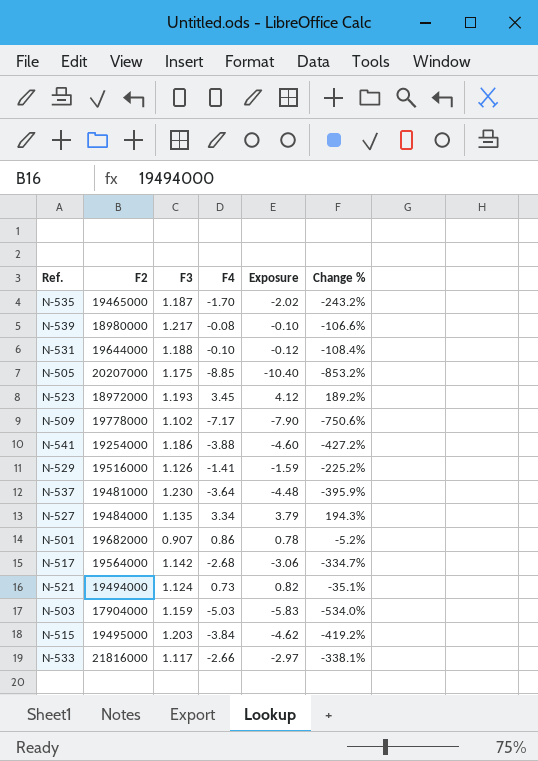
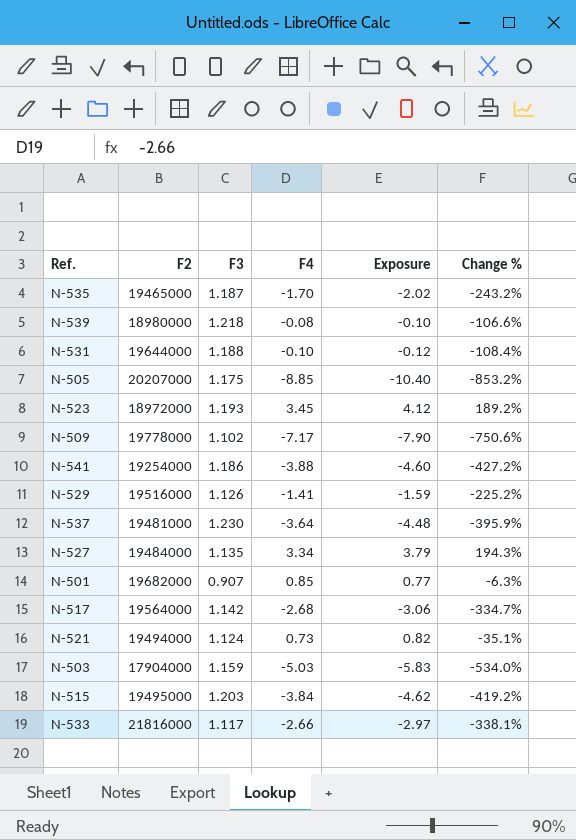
N-539 | F3: 1.217 -> 1.218
N-501 | F4: 0.86 -> 0.85
N-501 | Exposure: 0.78 -> 0.77
N-501 | Change %: -5.2% -> -6.3%

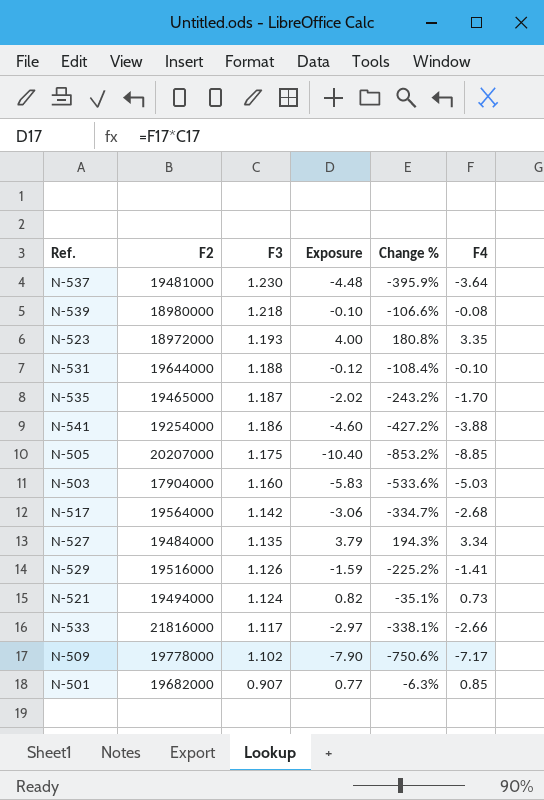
row order: none -> F3 descending
column F4 | position: 4 -> 6
row N-515: 19495000 | 1.203 | -3.84 | -4.62 | -419.2% -> none
N-523 | Exposure: 4.12 -> 4.00
N-523 | Change %: 189.2% -> 180.8%
N-523 | F4: 3.45 -> 3.35
N-503 | F3: 1.159 -> 1.160
N-503 | Change %: -534.0% -> -533.6%

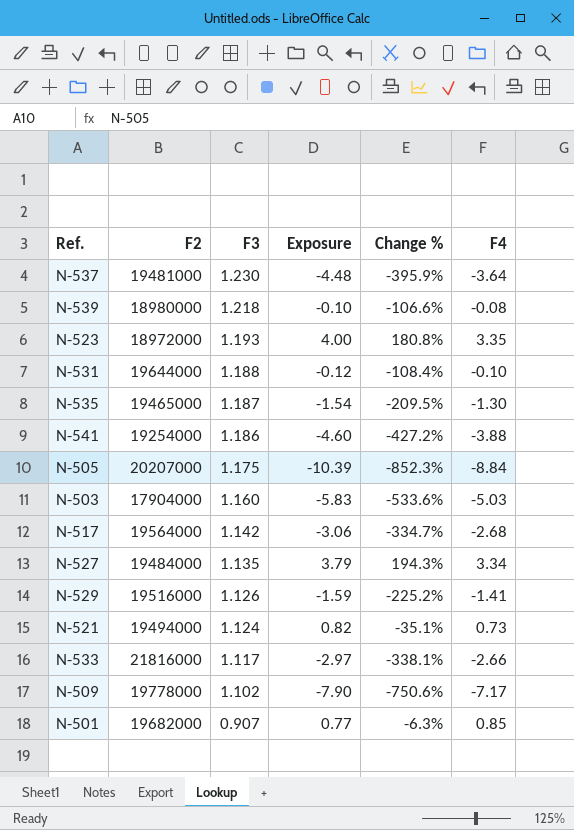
N-535 | Exposure: -2.02 -> -1.54
N-535 | Change %: -243.2% -> -209.5%
N-535 | F4: -1.70 -> -1.30
N-505 | Exposure: -10.40 -> -10.39
N-505 | Change %: -853.2% -> -852.3%
N-505 | F4: -8.85 -> -8.84

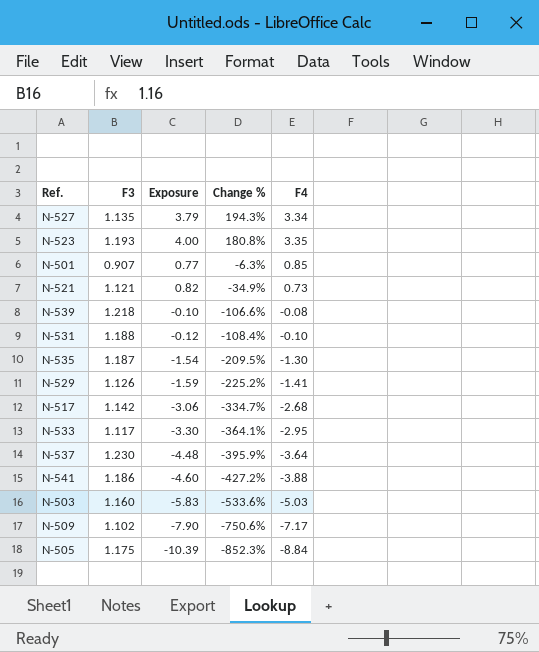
row order: F3 descending -> Change % descending
column F2 | position: 2 -> none
N-521 | F3: 1.124 -> 1.121
N-521 | Change %: -35.1% -> -34.9%
N-533 | Exposure: -2.97 -> -3.30
N-533 | Change %: -338.1% -> -364.1%
N-533 | F4: -2.66 -> -2.95

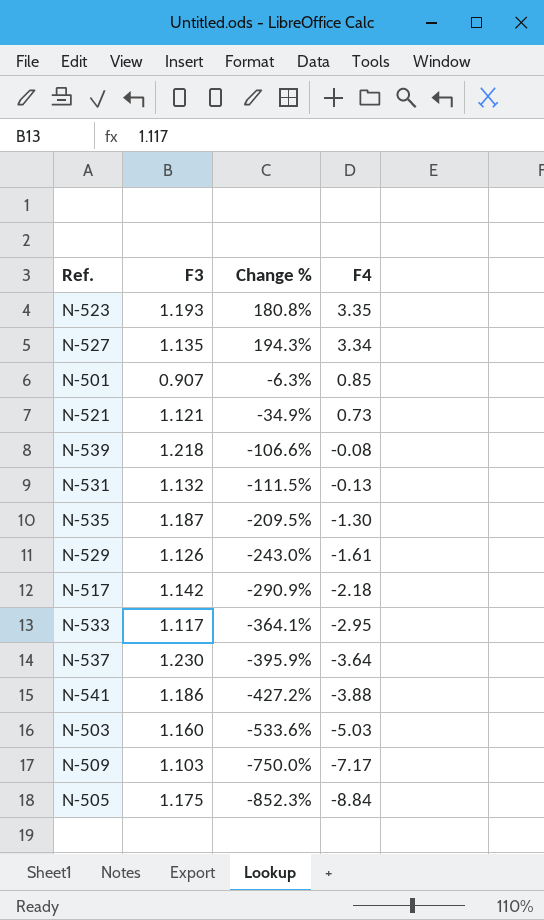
row order: Change % descending -> F4 descending
column Exposure | formula: [F3] * [F4] -> none
N-531 | F3: 1.188 -> 1.132
N-531 | Change %: -108.4% -> -111.5%
N-531 | F4: -0.10 -> -0.13
N-529 | Change %: -225.2% -> -243.0%
N-529 | F4: -1.41 -> -1.61
N-517 | Change %: -334.7% -> -290.9%
N-517 | F4: -2.68 -> -2.18
N-509 | F3: 1.102 -> 1.103
N-509 | Change %: -750.6% -> -750.0%

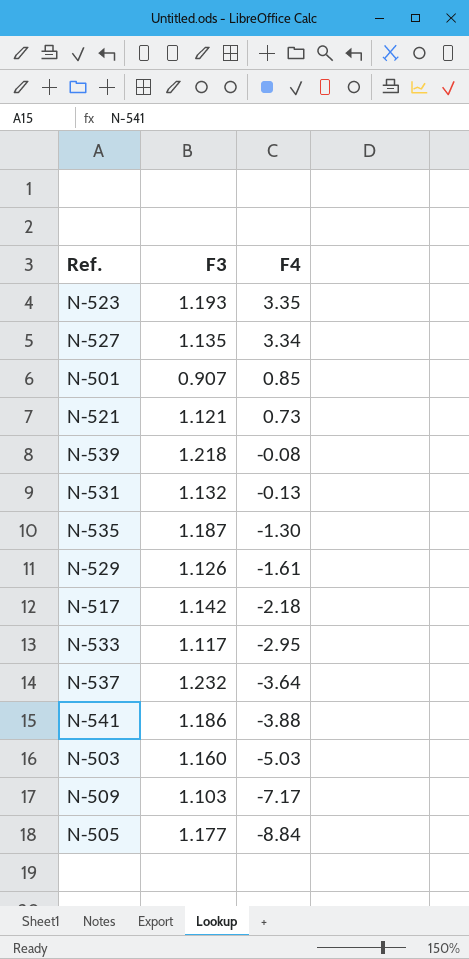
column Change % | formula: ([F4] - [F3]) / [F3] -> none
N-537 | F3: 1.230 -> 1.232
N-505 | F3: 1.175 -> 1.177

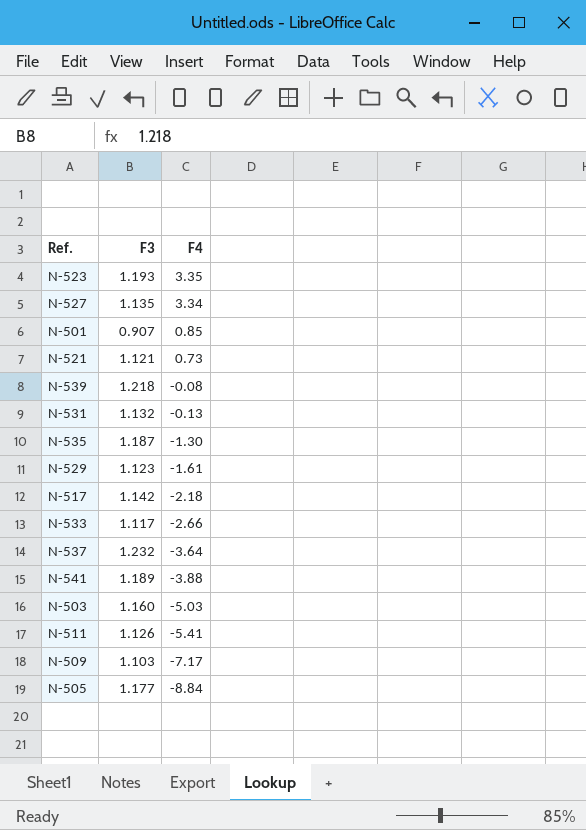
N-529 | F3: 1.126 -> 1.123
N-533 | F4: -2.95 -> -2.66
N-541 | F3: 1.186 -> 1.189
row N-511: none -> 1.126 | -5.41

